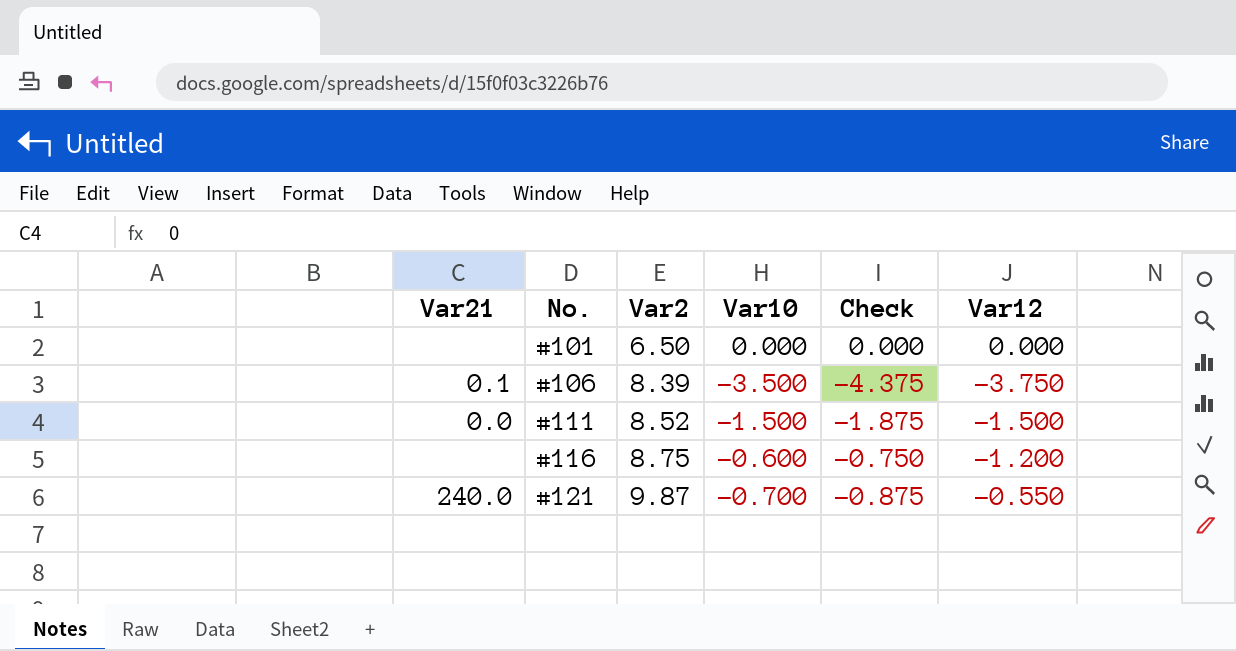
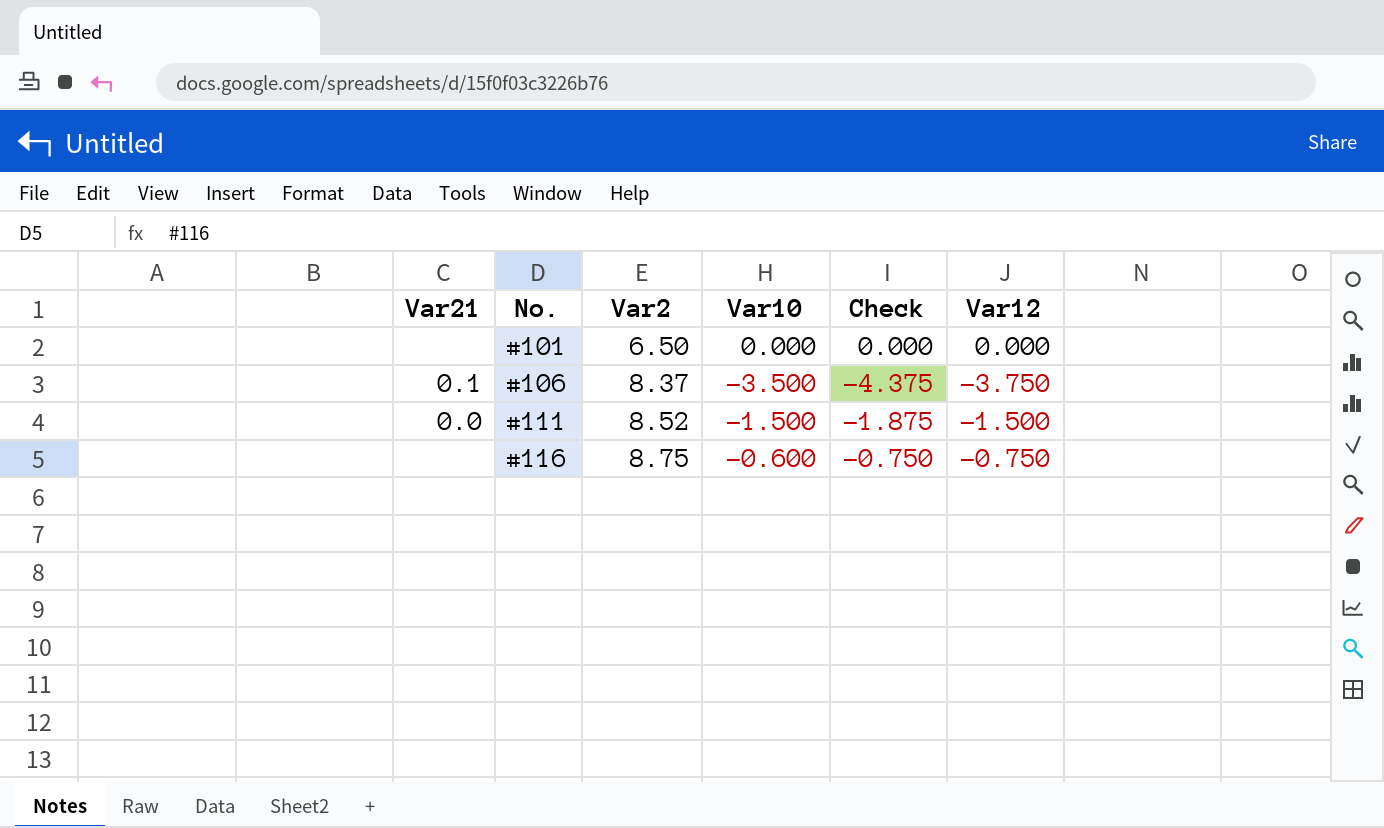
row #121: 240.0 | 9.87 | -0.700 | -0.875 | -0.550 -> none
#106 | Var2: 8.39 -> 8.37
#116 | Var12: -1.200 -> -0.750

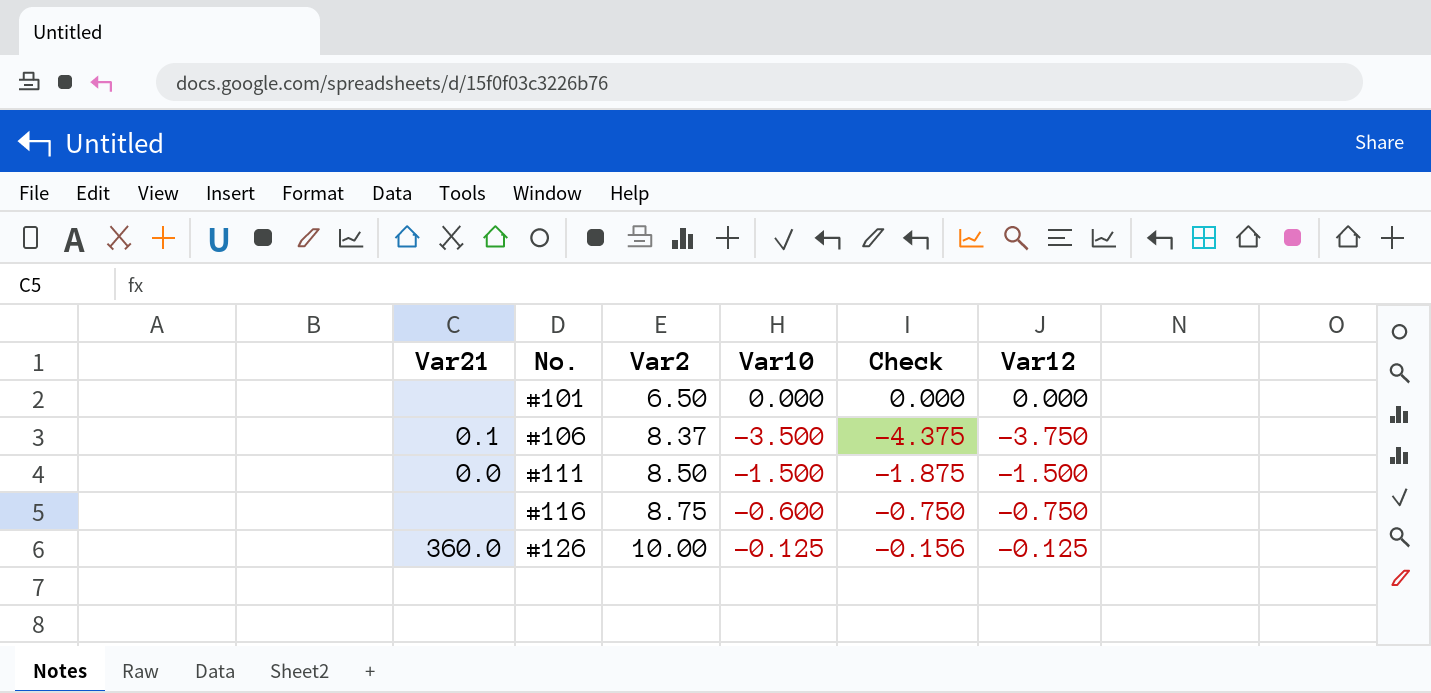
#111 | Var2: 8.52 -> 8.50
row #126: none -> 360.0 | 10.00 | -0.125 | -0.156 | -0.125

